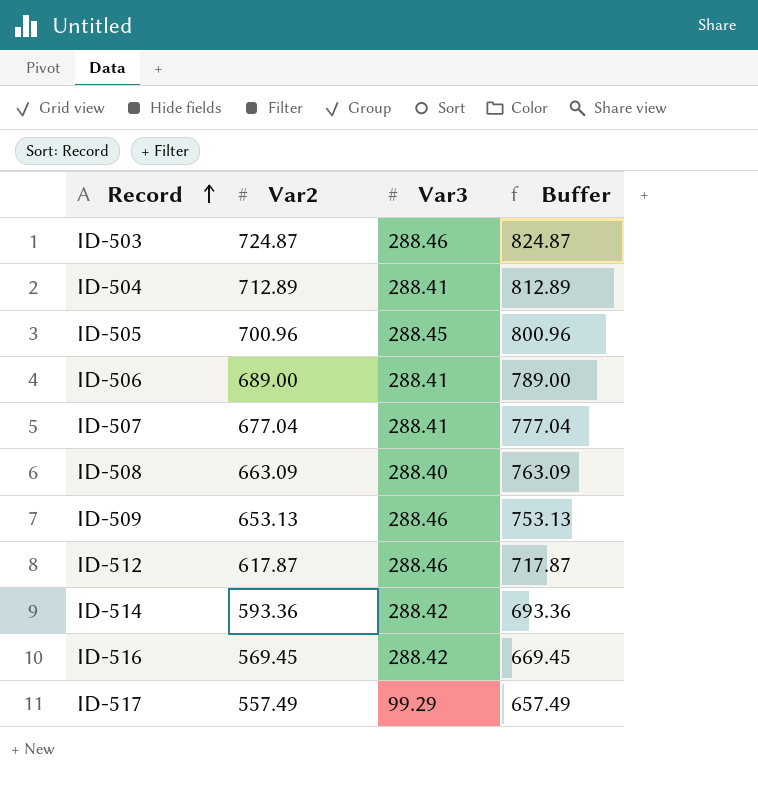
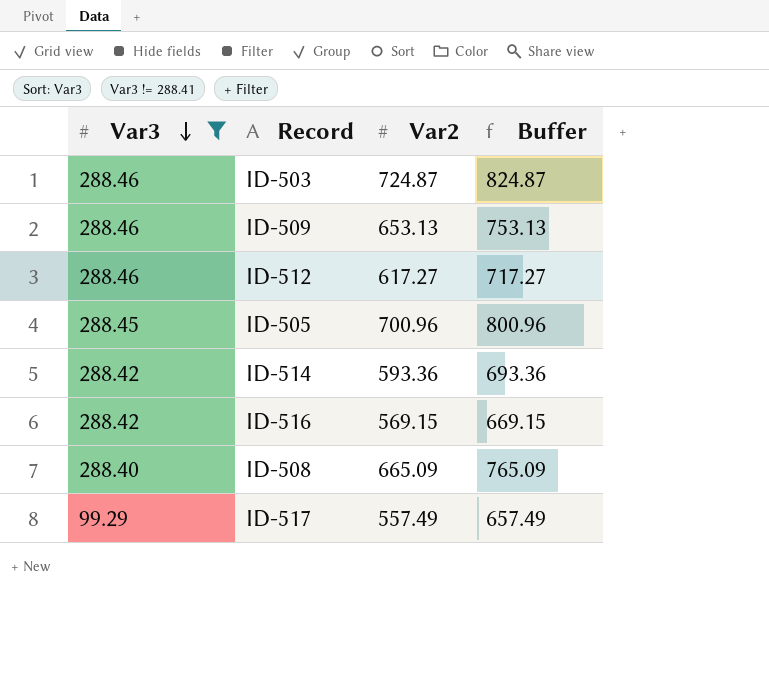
filter: none -> Var3 != 288.41
row order: Record ascending -> Var3 descending
column Var3 | position: 3 -> 1
ID-512 | Var2: 617.87 -> 617.27
ID-512 | Buffer: 717.87 -> 717.27
ID-516 | Var2: 569.45 -> 569.15
ID-516 | Buffer: 669.45 -> 669.15
ID-508 | Var2: 663.09 -> 665.09
ID-508 | Buffer: 763.09 -> 765.09

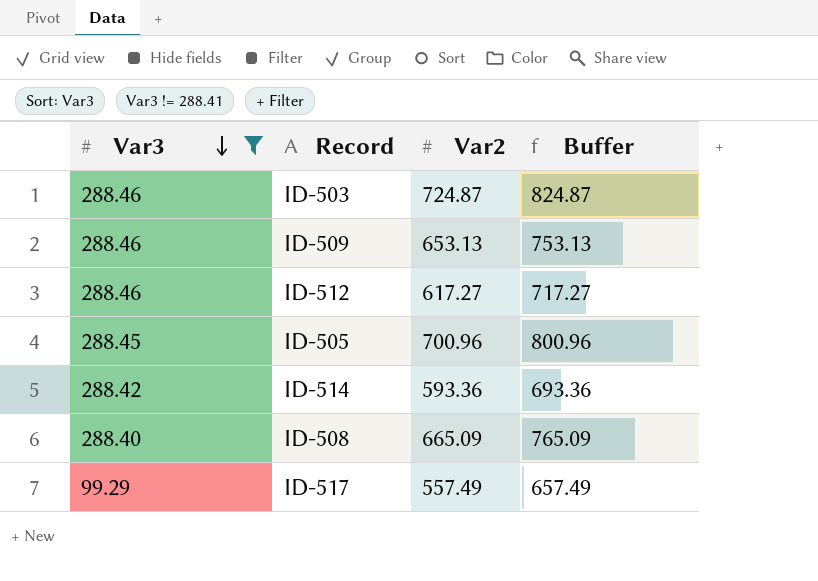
row ID-516: 288.42 | 569.15 | 669.15 -> none

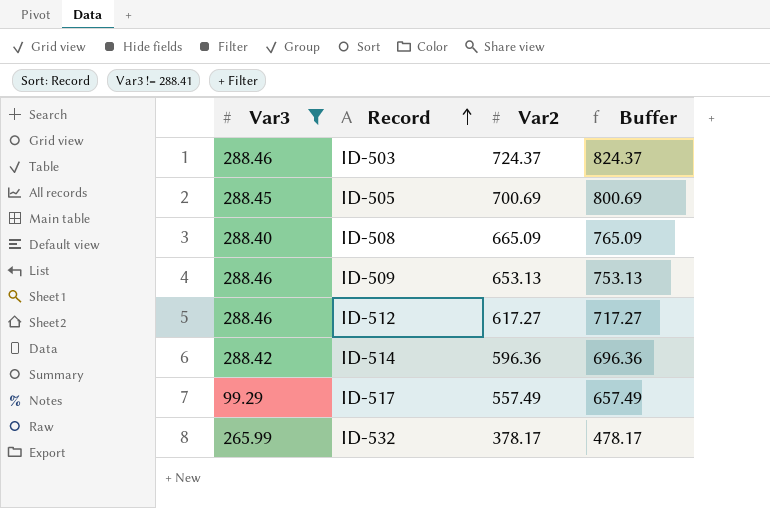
row order: Var3 descending -> Record ascending
ID-503 | Var2: 724.87 -> 724.37
ID-503 | Buffer: 824.87 -> 824.37
ID-505 | Var2: 700.96 -> 700.69
ID-505 | Buffer: 800.96 -> 800.69
ID-514 | Var2: 593.36 -> 596.36
ID-514 | Buffer: 693.36 -> 696.36
row ID-532: none -> 265.99 | 378.17 | 478.17

